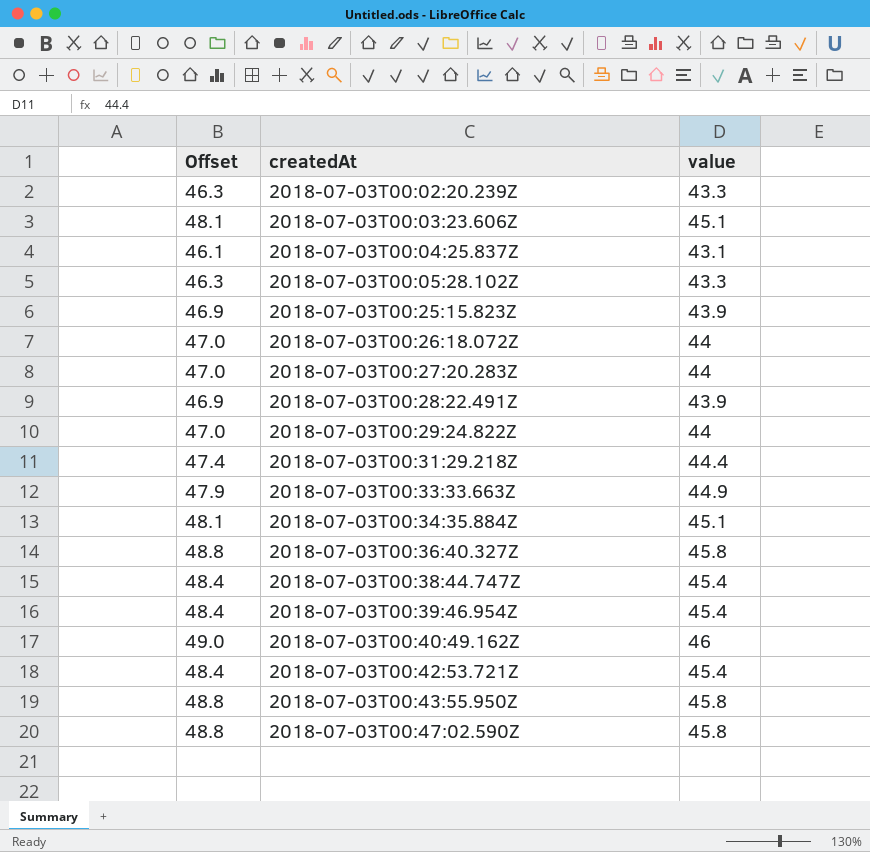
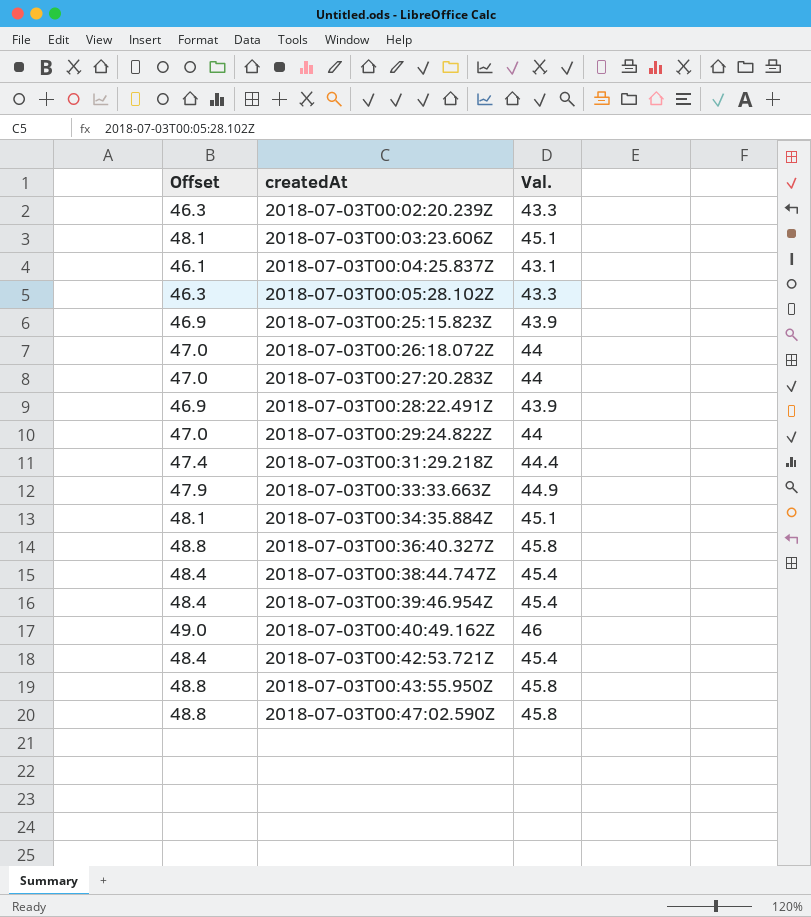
column name: value -> Val.

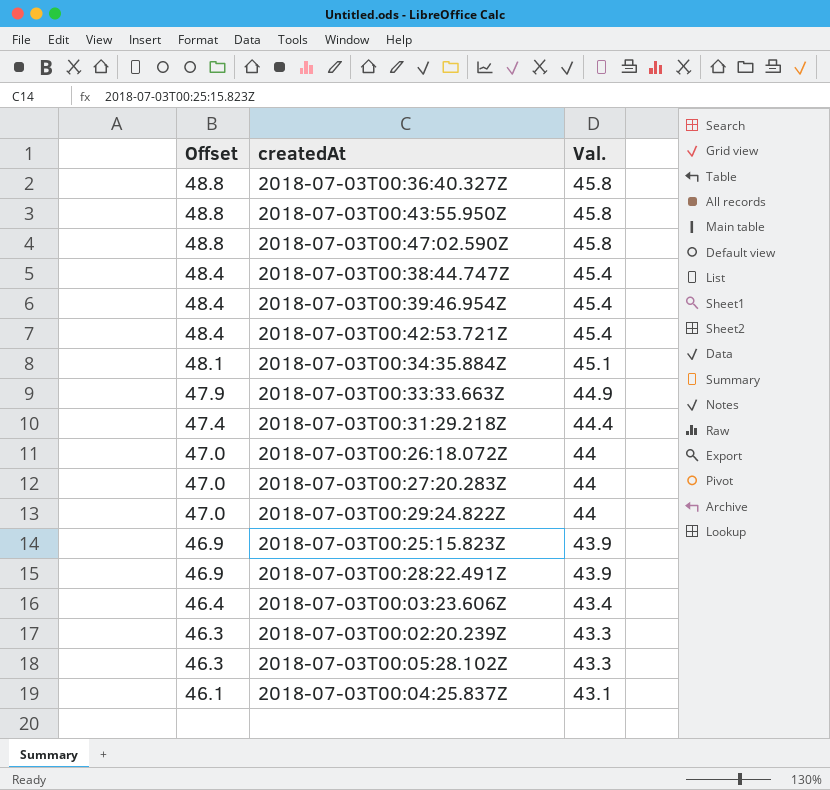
row order: createdAt ascending -> Offset descending
row 2018-07-03T00:40:49.162Z: 49.0 | 46 -> none
2018-07-03T00:03:23.606Z | Offset: 48.1 -> 46.4
2018-07-03T00:03:23.606Z | Val.: 45.1 -> 43.4

